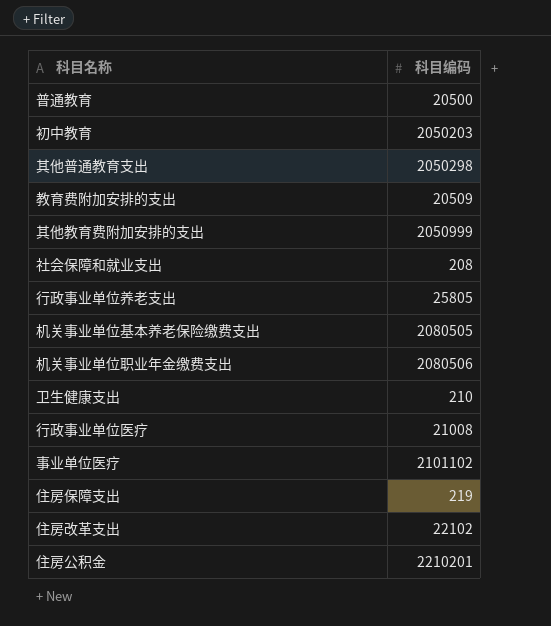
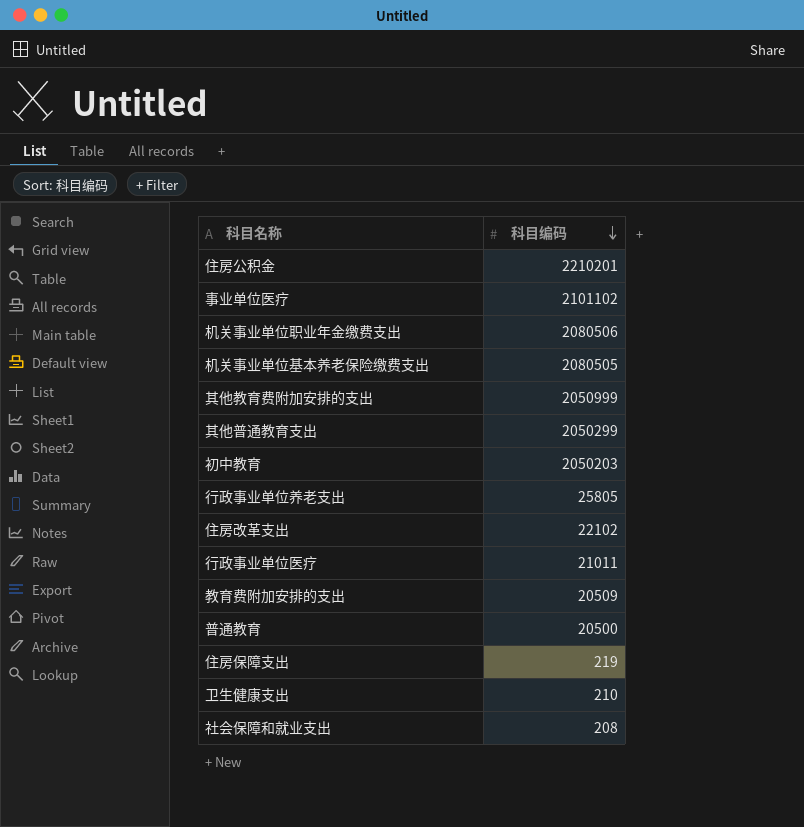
row order: none -> 科目编码 descending
其他普通教育支出 | 科目编码: 2050298 -> 2050299
行政事业单位医疗 | 科目编码: 21008 -> 21011

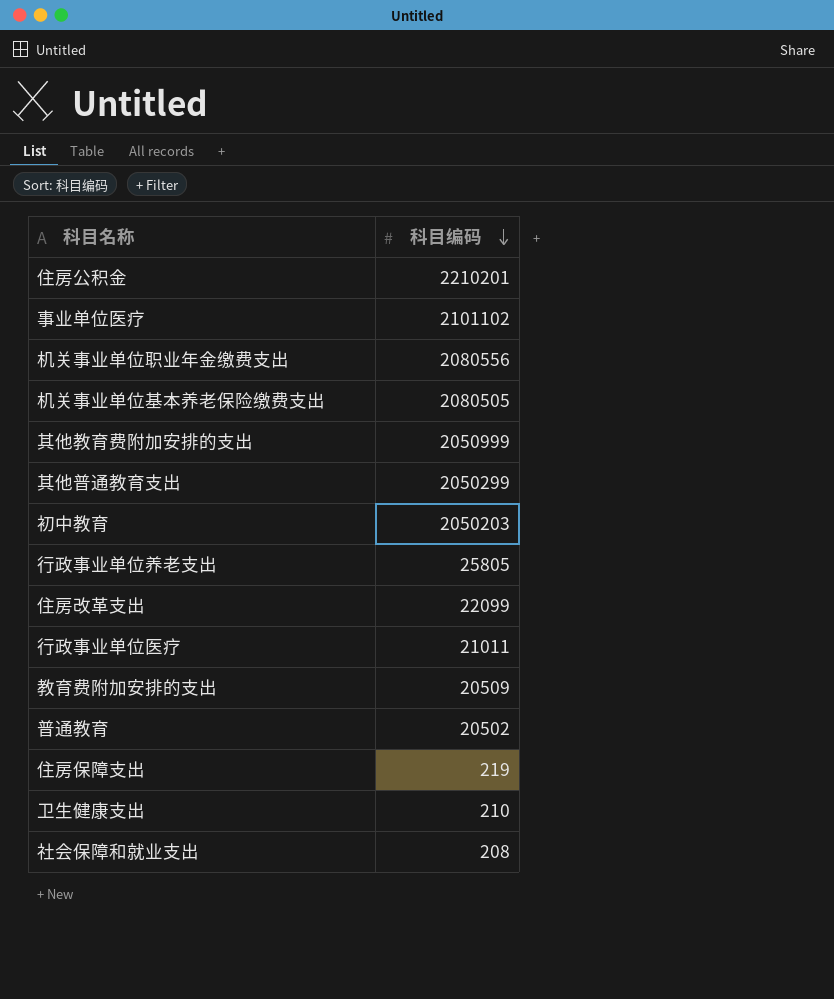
机关事业单位职业年金缴费支出 | 科目编码: 2080506 -> 2080556
住房改革支出 | 科目编码: 22102 -> 22099
普通教育 | 科目编码: 20500 -> 20502

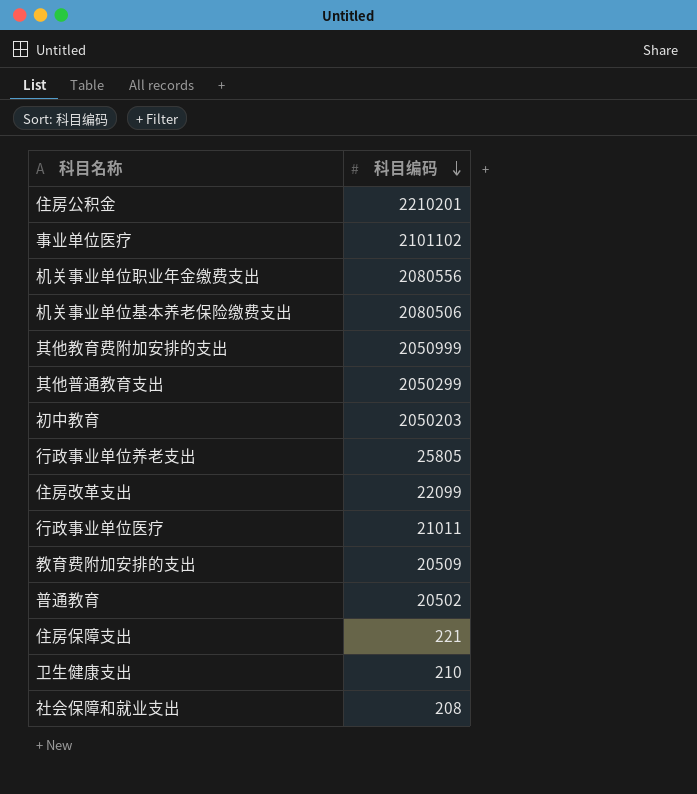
机关事业单位基本养老保险缴费支出 | 科目编码: 2080505 -> 2080506
住房保障支出 | 科目编码: 219 -> 221

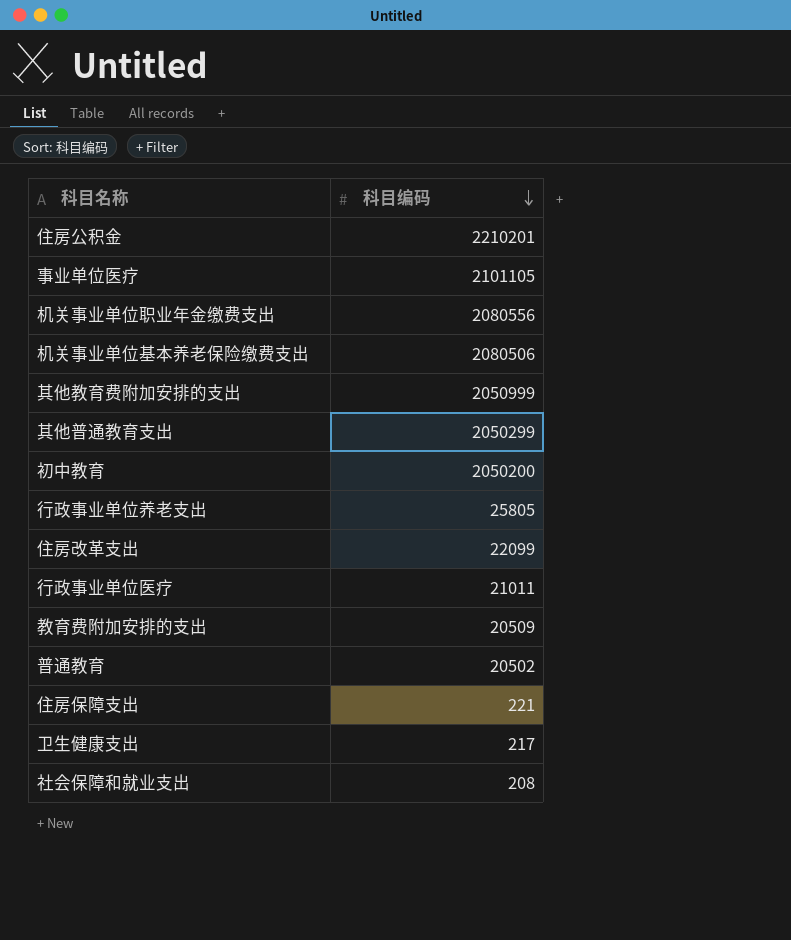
事业单位医疗 | 科目编码: 2101102 -> 2101105
初中教育 | 科目编码: 2050203 -> 2050200
卫生健康支出 | 科目编码: 210 -> 217

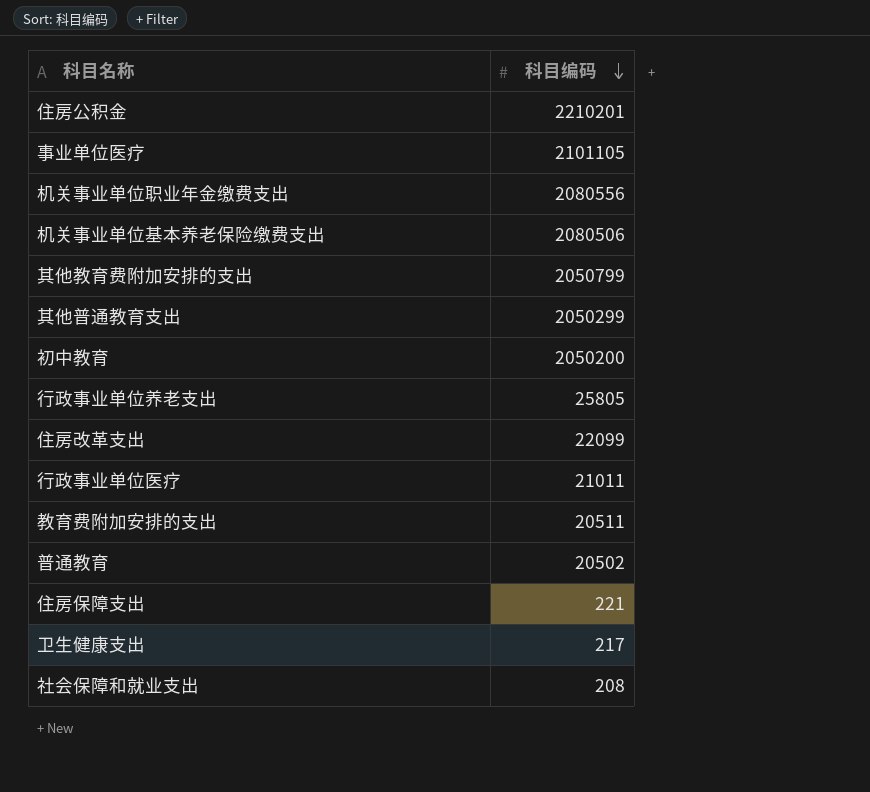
其他教育费附加安排的支出 | 科目编码: 2050999 -> 2050799
教育费附加安排的支出 | 科目编码: 20509 -> 20511

